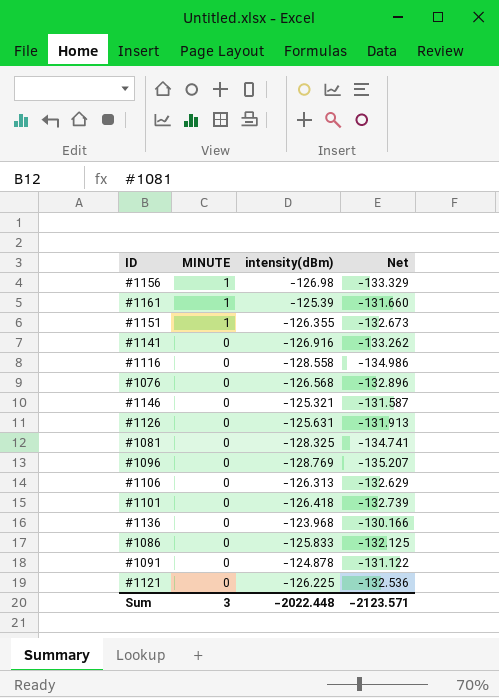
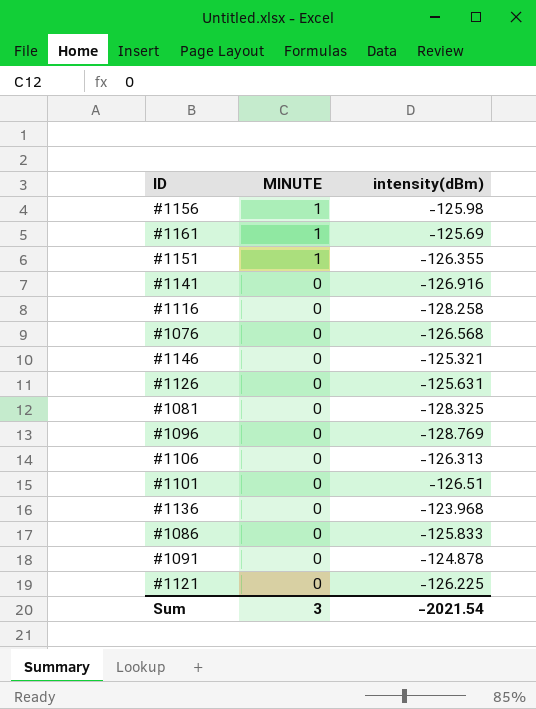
column Net | formula: [intensity(dBm)] * 1.05 -> none
#1156 | intensity(dBm): -126.98 -> -125.98
#1161 | intensity(dBm): -125.39 -> -125.69
#1116 | intensity(dBm): -128.558 -> -128.258
#1101 | intensity(dBm): -126.418 -> -126.51
Sum | intensity(dBm): -2022.448 -> -2021.54

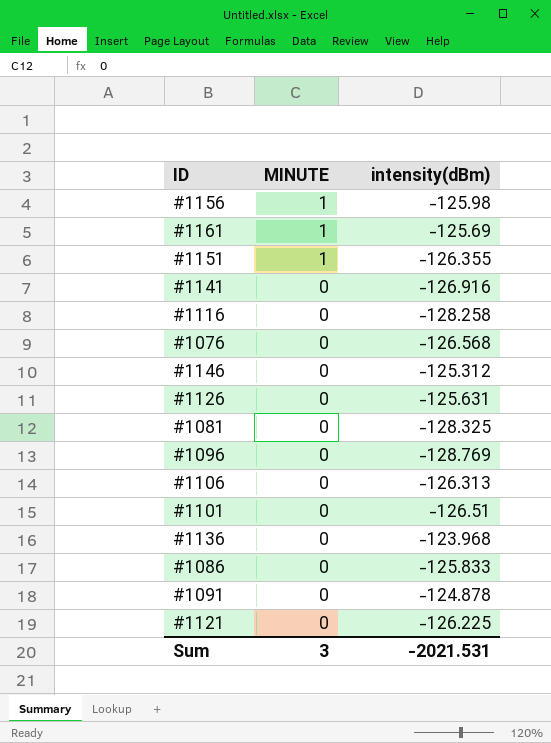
#1146 | intensity(dBm): -125.321 -> -125.312
Sum | intensity(dBm): -2021.54 -> -2021.531

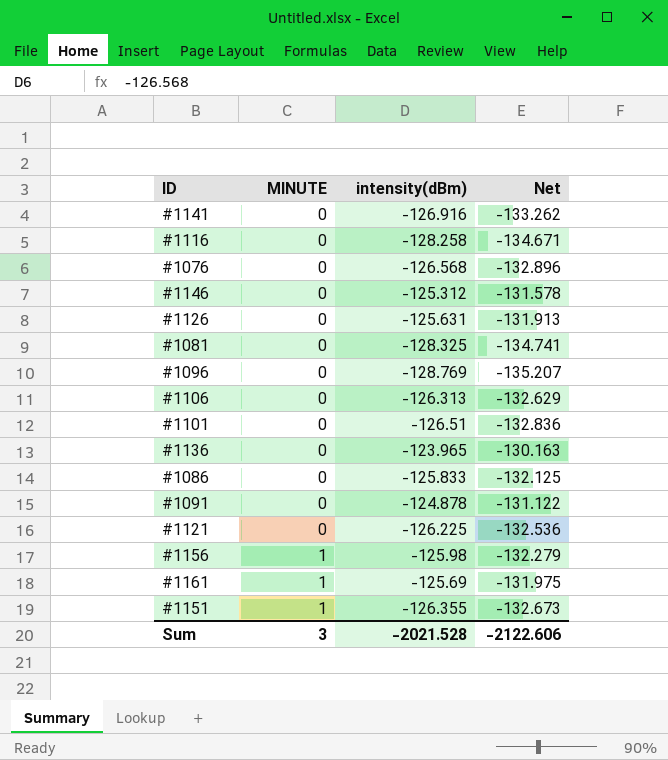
row order: MINUTE descending -> MINUTE ascending
column Net | formula: none -> [intensity(dBm)] * 1.05
#1136 | intensity(dBm): -123.968 -> -123.965
Sum | intensity(dBm): -2021.531 -> -2021.528

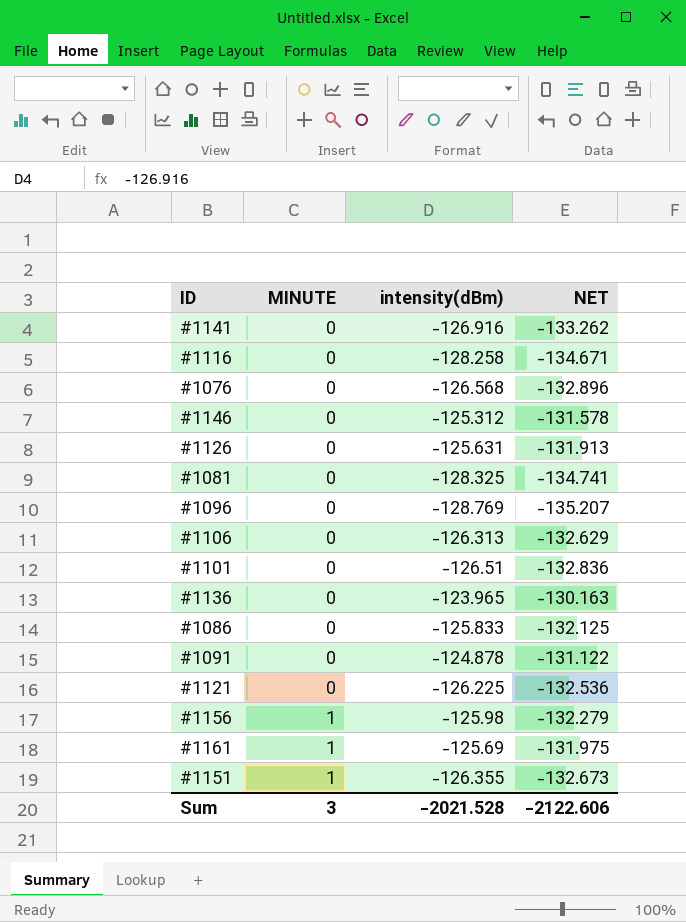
column name: Net -> NET

